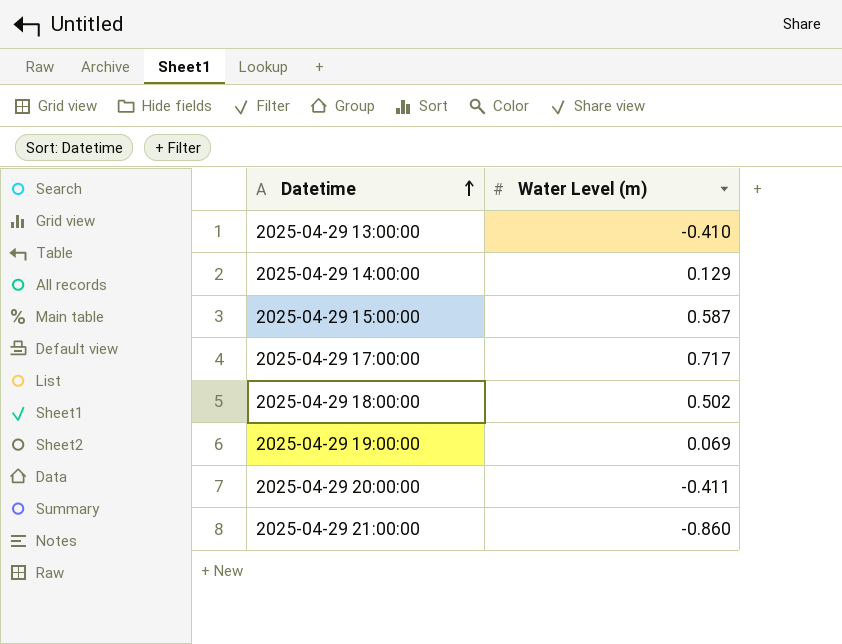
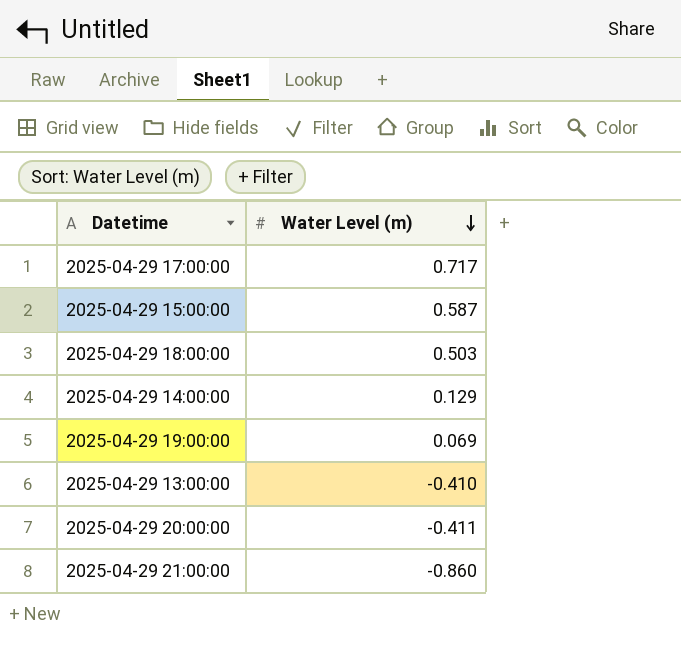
row order: Datetime ascending -> Water Level (m) descending
2025-04-29 18:00:00 | Water Level (m): 0.502 -> 0.503

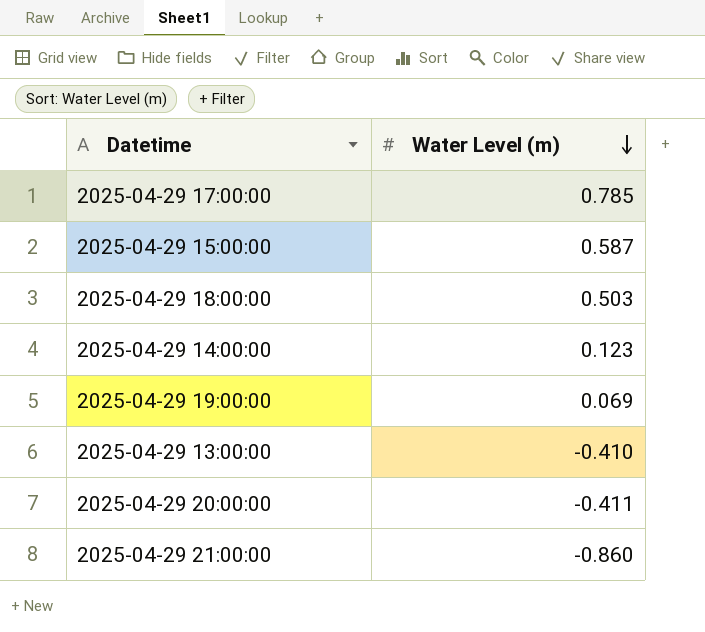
2025-04-29 17:00:00 | Water Level (m): 0.717 -> 0.785
2025-04-29 14:00:00 | Water Level (m): 0.129 -> 0.123

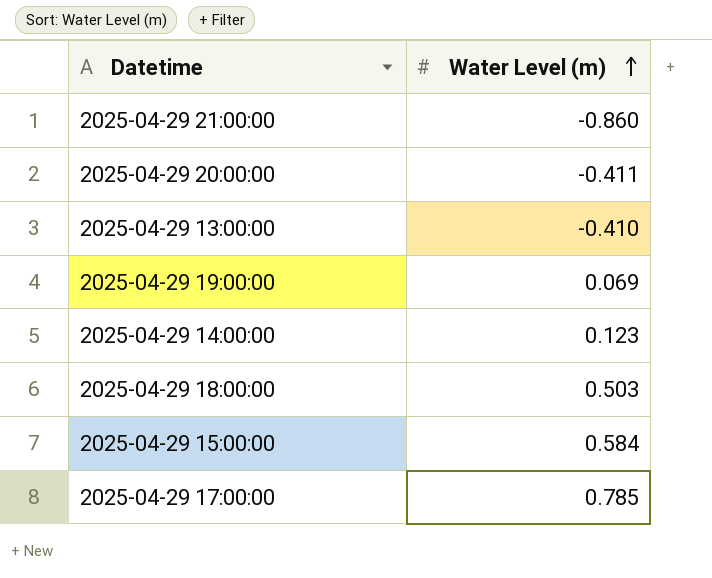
row order: Water Level (m) descending -> Water Level (m) ascending
2025-04-29 15:00:00 | Water Level (m): 0.587 -> 0.584

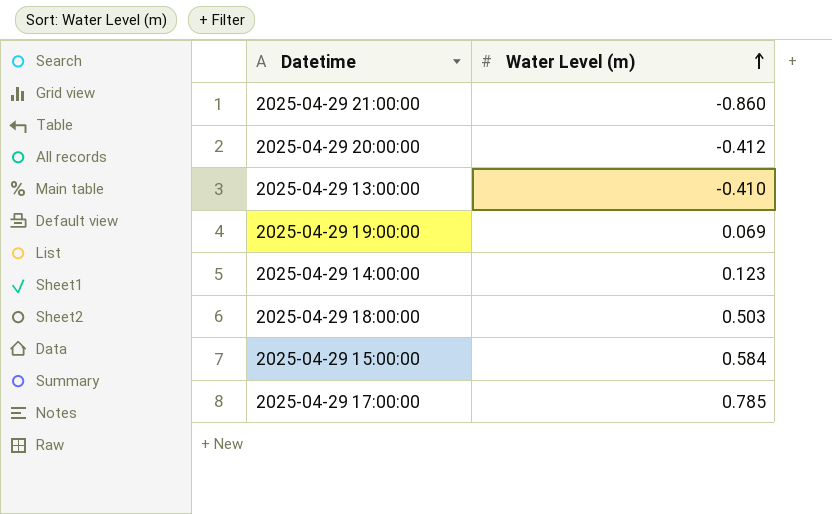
2025-04-29 20:00:00 | Water Level (m): -0.411 -> -0.412

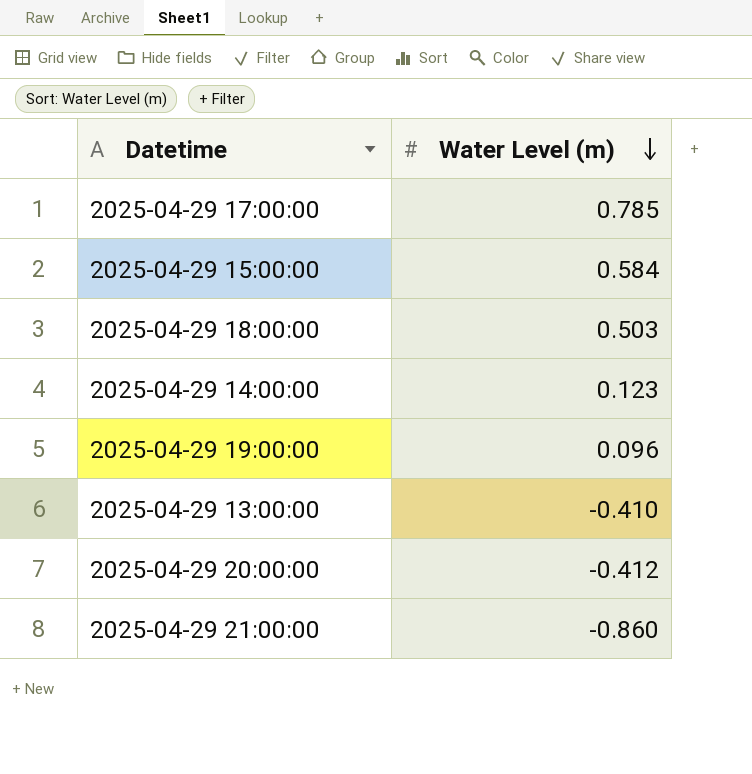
row order: Water Level (m) ascending -> Water Level (m) descending
2025-04-29 19:00:00 | Water Level (m): 0.069 -> 0.096

